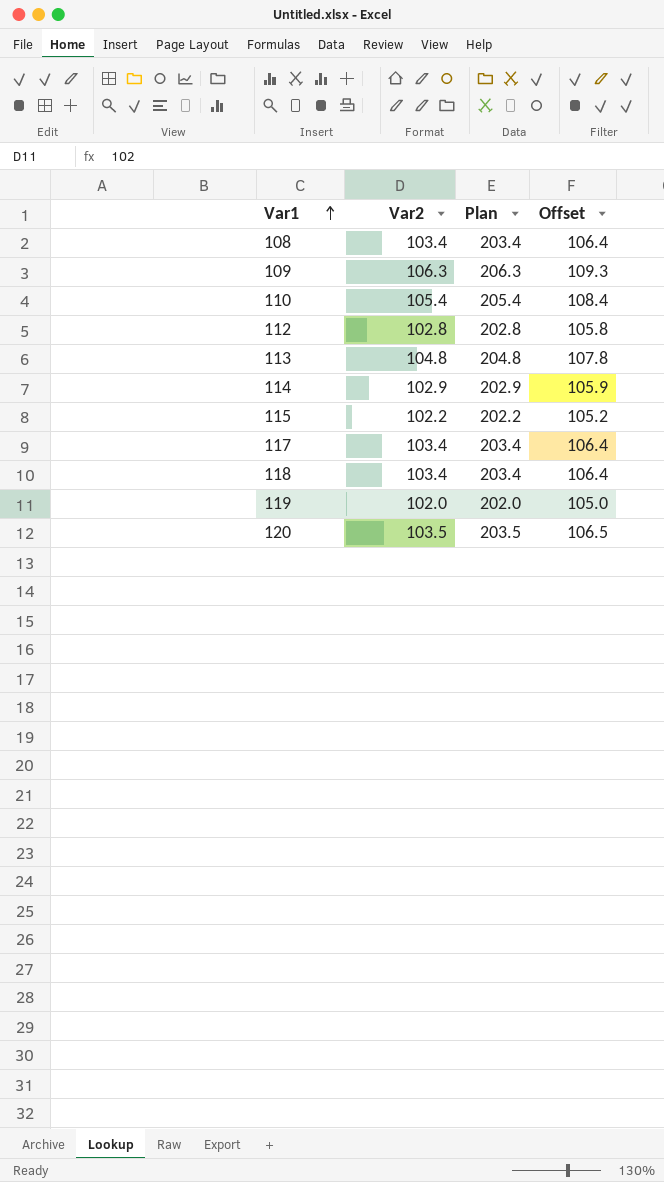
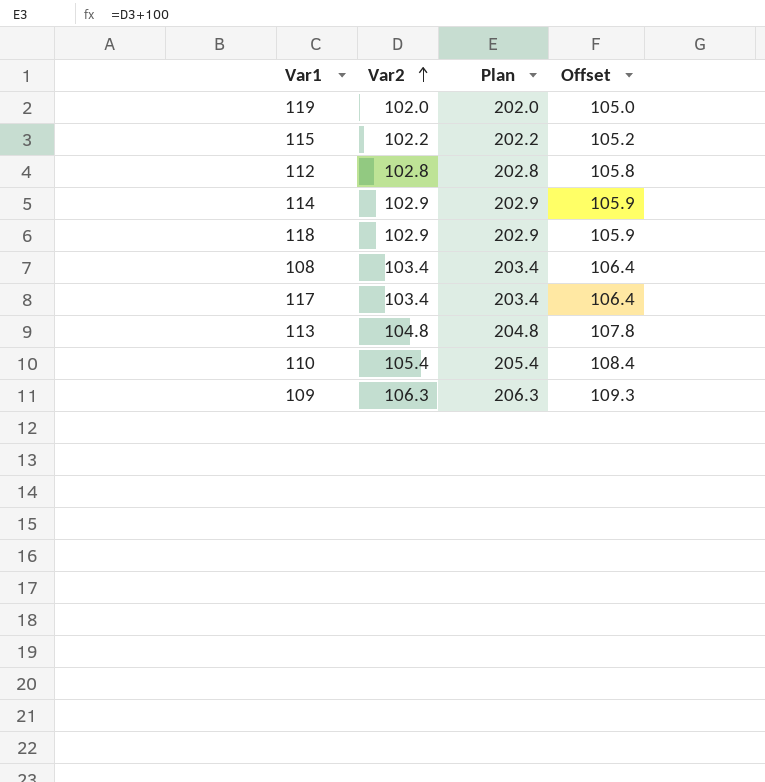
row order: Var1 ascending -> Var2 ascending
row 120: 103.5 | 203.5 | 106.5 -> none
118 | Var2: 103.4 -> 102.9
118 | Plan: 203.4 -> 202.9
118 | Offset: 106.4 -> 105.9

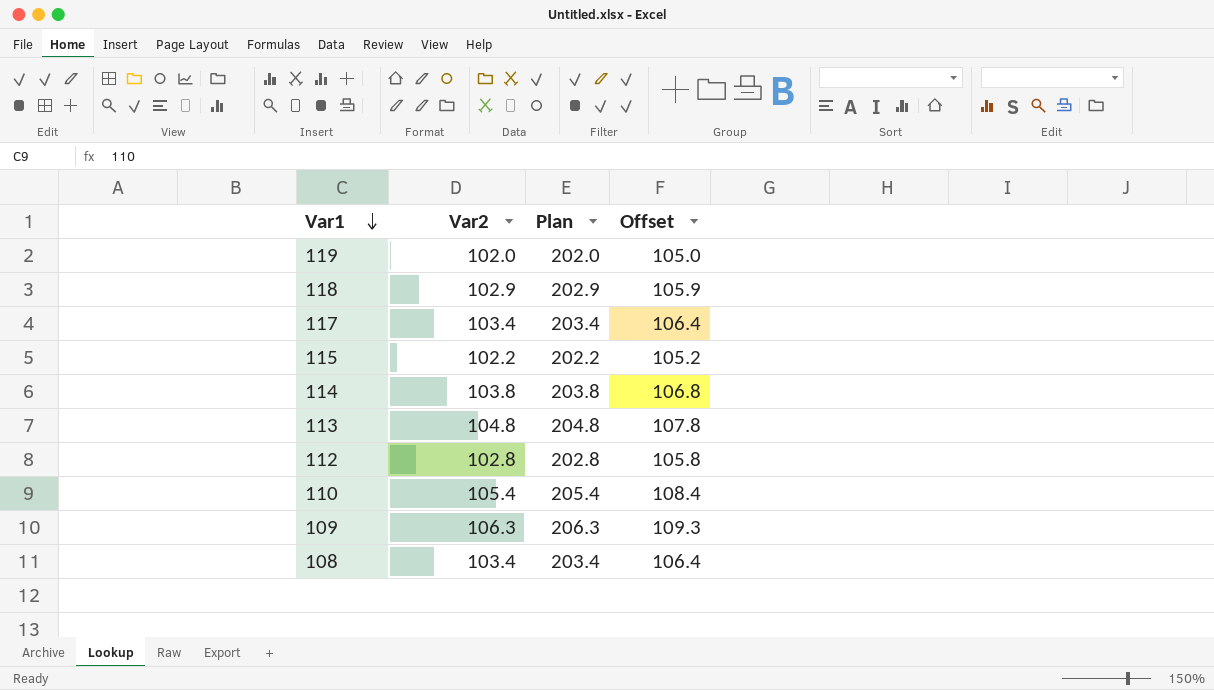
row order: Var2 ascending -> Var1 descending
114 | Var2: 102.9 -> 103.8
114 | Plan: 202.9 -> 203.8
114 | Offset: 105.9 -> 106.8

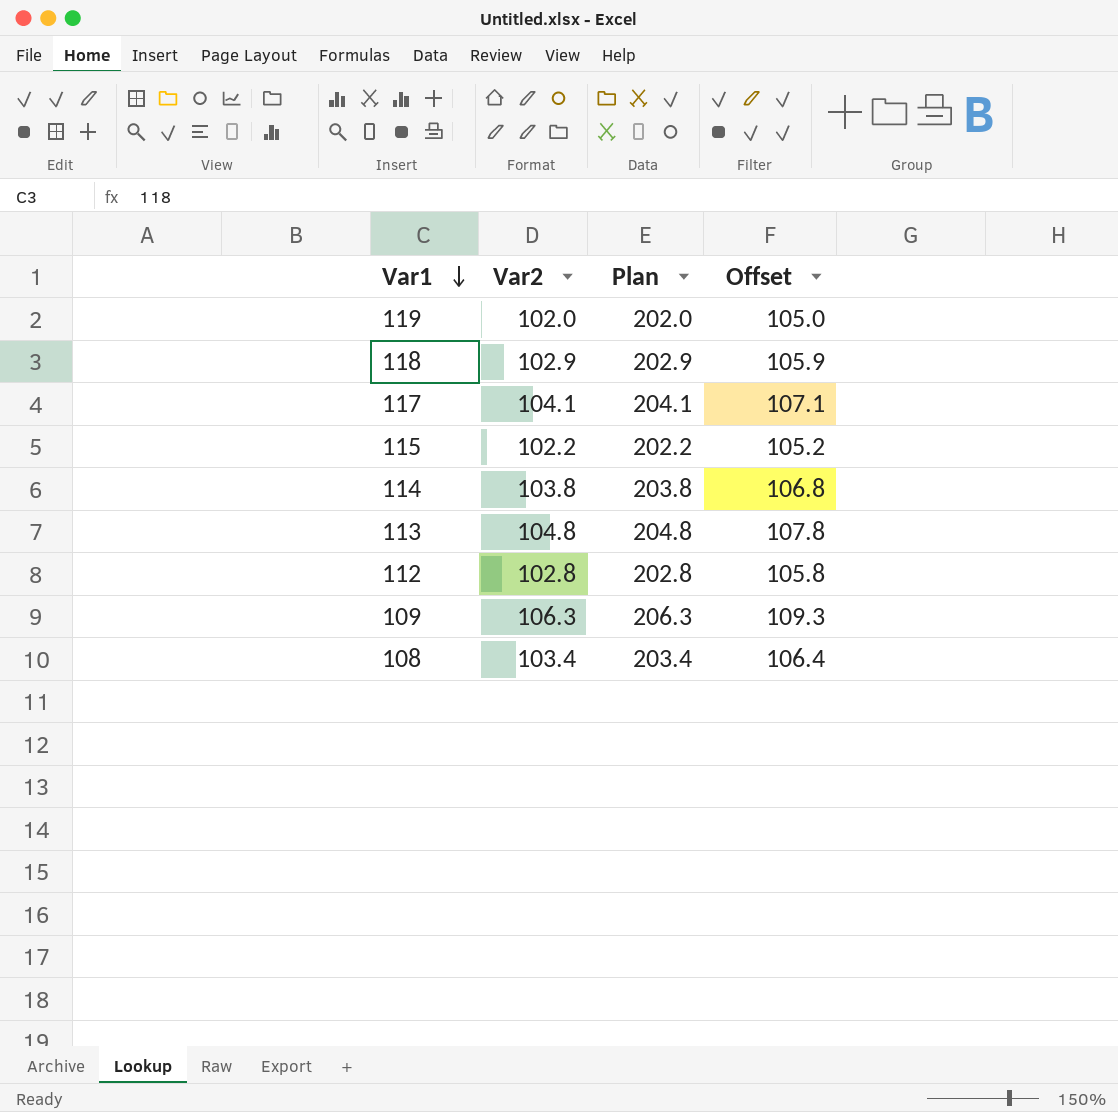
row 110: 105.4 | 205.4 | 108.4 -> none
117 | Var2: 103.4 -> 104.1
117 | Plan: 203.4 -> 204.1
117 | Offset: 106.4 -> 107.1

